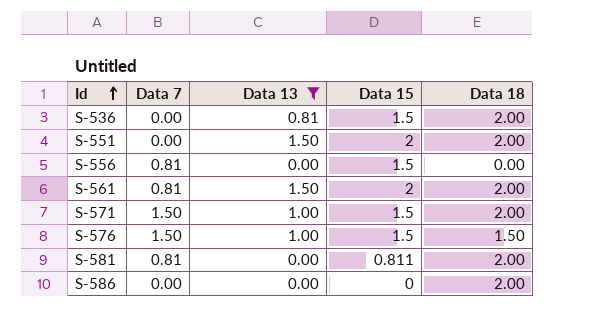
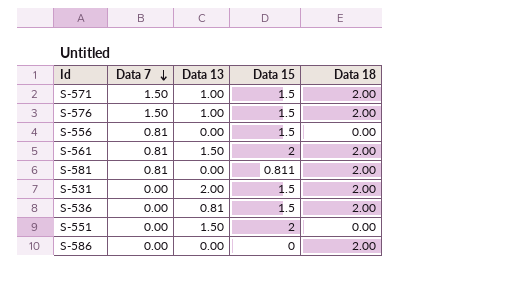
filter: Data 13 != 2.00 -> none
row order: Id ascending -> Data 7 descending
S-576 | Data 18: 1.50 -> 2.00
S-551 | Data 18: 2.00 -> 0.00

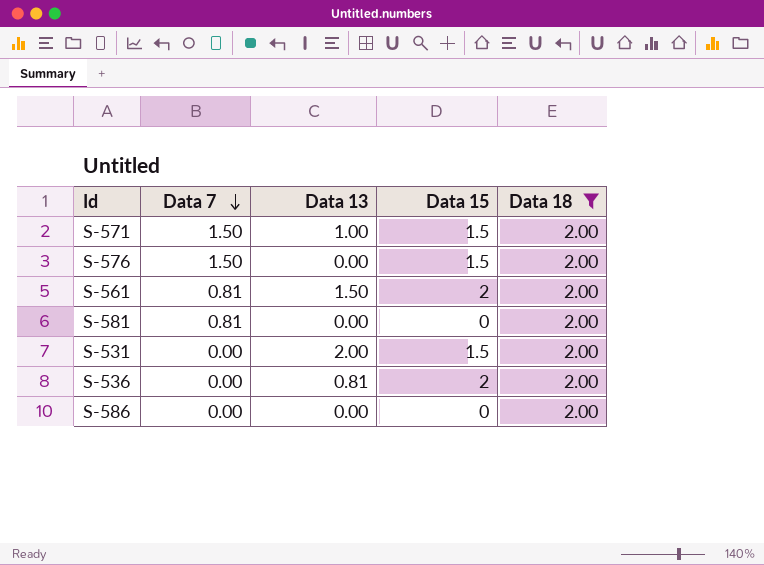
filter: none -> Data 18 = 2.00
S-576 | Data 13: 1.00 -> 0.00
S-581 | Data 15: 0.811 -> 0
S-536 | Data 15: 1.5 -> 2

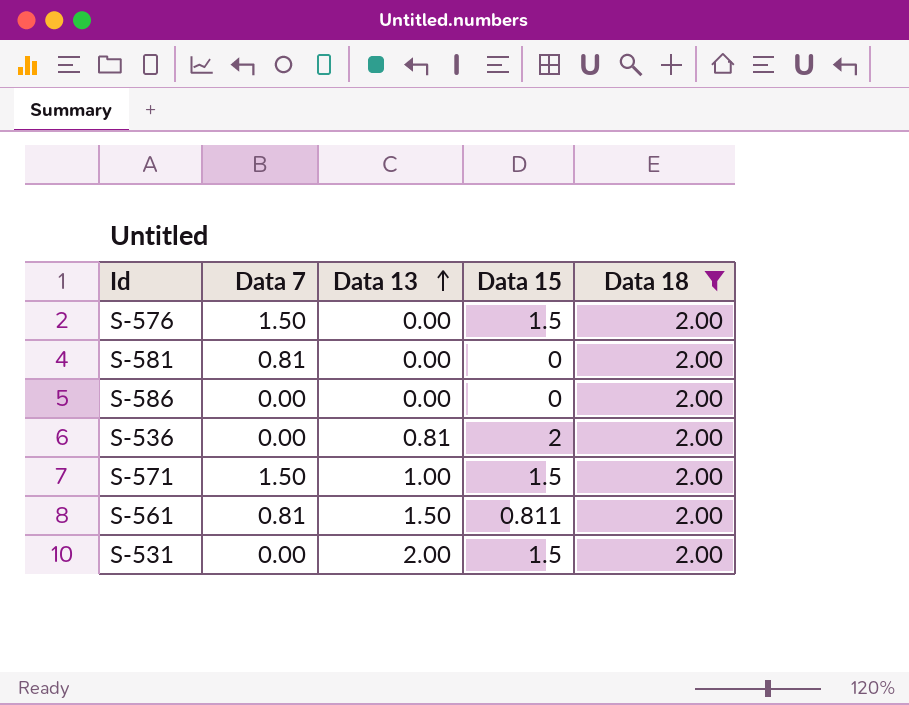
row order: Data 7 descending -> Data 13 ascending
S-561 | Data 15: 2 -> 0.811

